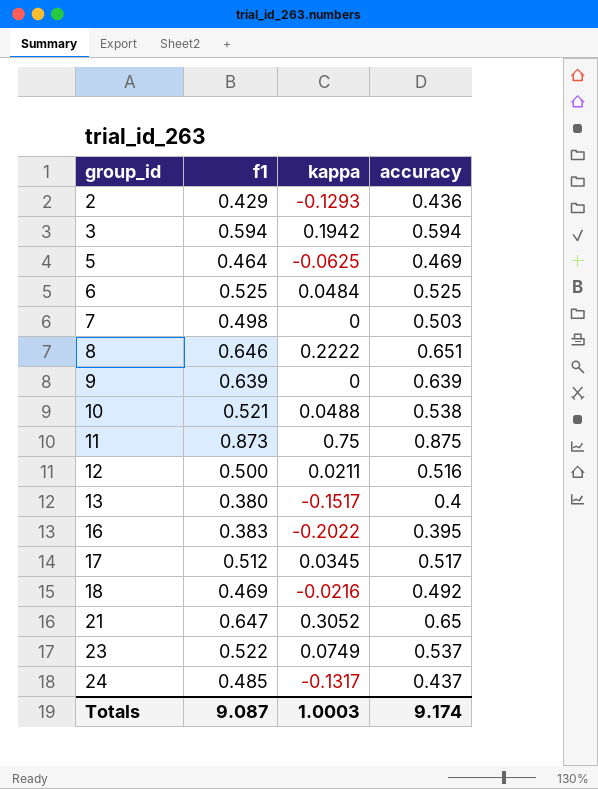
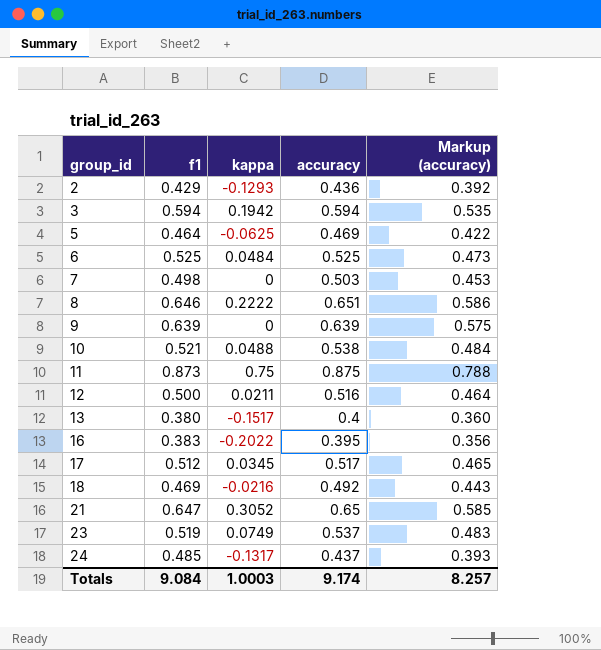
column Markup (accuracy) | formula: none -> [accuracy] * 0.9
23 | f1: 0.522 -> 0.519
Totals | f1: 9.087 -> 9.084

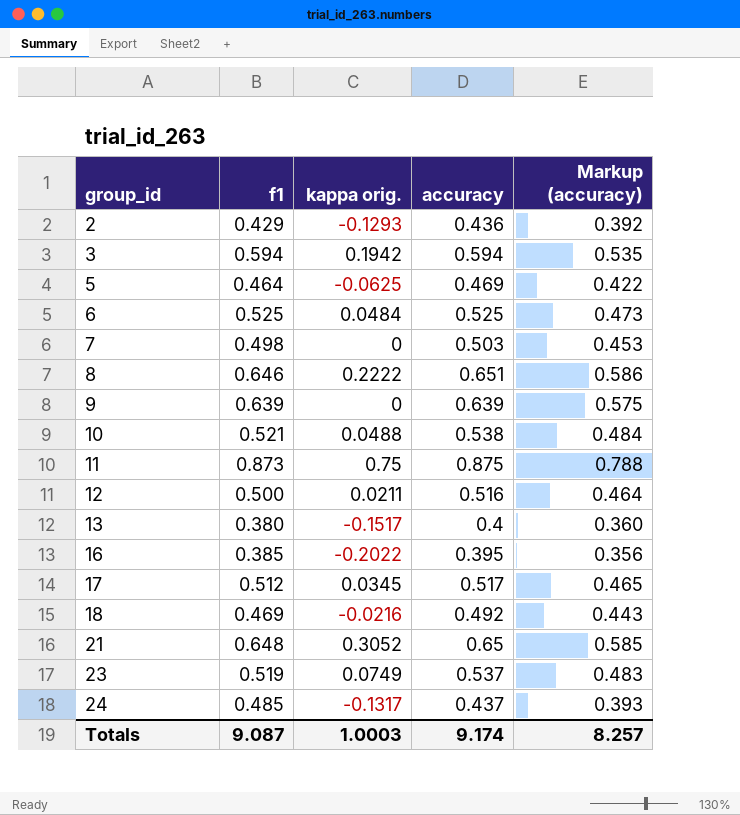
column name: kappa -> kappa orig.
16 | f1: 0.383 -> 0.385
21 | f1: 0.647 -> 0.648
Totals | f1: 9.084 -> 9.087

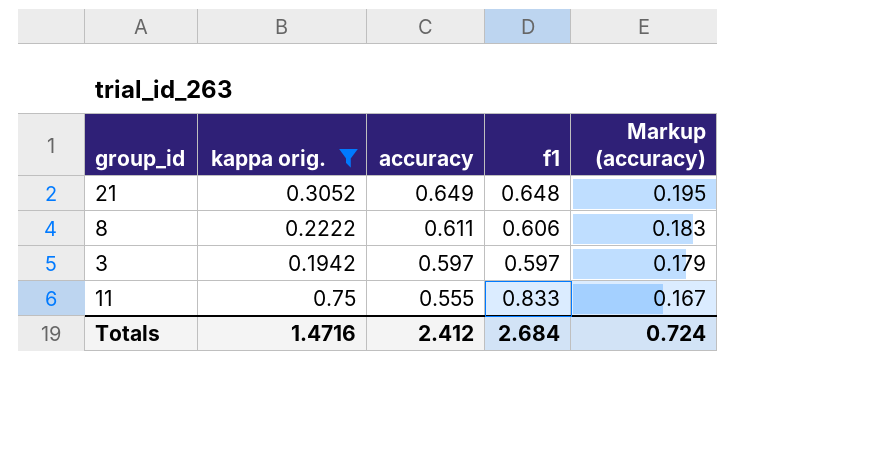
filter: none -> kappa orig. >= 0.1942
row order: group_id ascending -> accuracy descending
column f1 | position: 2 -> 4
column Markup (accuracy) | formula: [accuracy] * 0.9 -> [accuracy] * 0.3
21 | accuracy: 0.65 -> 0.649
8 | accuracy: 0.651 -> 0.611
8 | f1: 0.646 -> 0.606
3 | accuracy: 0.594 -> 0.597
3 | f1: 0.594 -> 0.597
11 | accuracy: 0.875 -> 0.555
11 | f1: 0.873 -> 0.833
Totals | kappa orig.: 1.0003 -> 1.4716
Totals | accuracy: 9.174 -> 2.412
Totals | f1: 9.087 -> 2.684
Totals | Markup (accuracy): 8.257 -> 0.724

